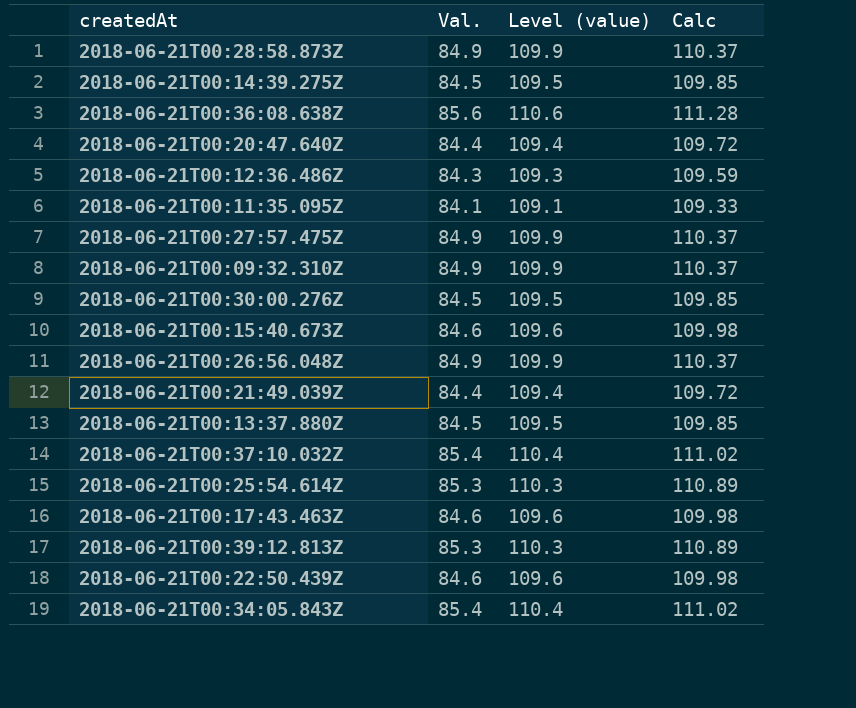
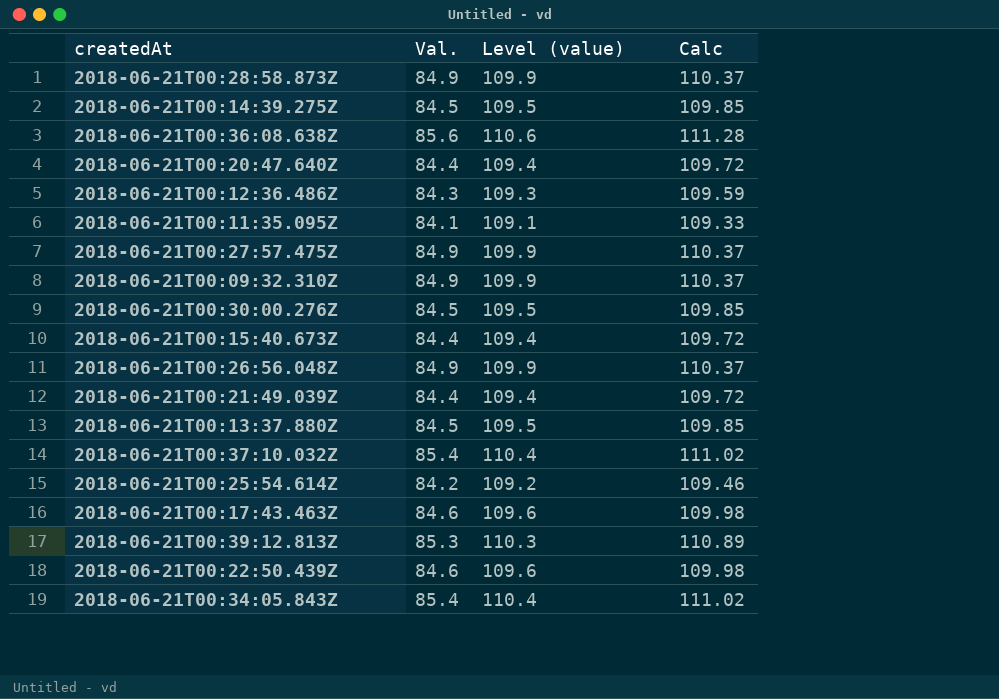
2018-06-21T00:15:40.673Z | Val.: 84.6 -> 84.4
2018-06-21T00:15:40.673Z | Level (value): 109.6 -> 109.4
2018-06-21T00:15:40.673Z | Calc: 109.98 -> 109.72
2018-06-21T00:25:54.614Z | Val.: 85.3 -> 84.2
2018-06-21T00:25:54.614Z | Level (value): 110.3 -> 109.2
2018-06-21T00:25:54.614Z | Calc: 110.89 -> 109.46

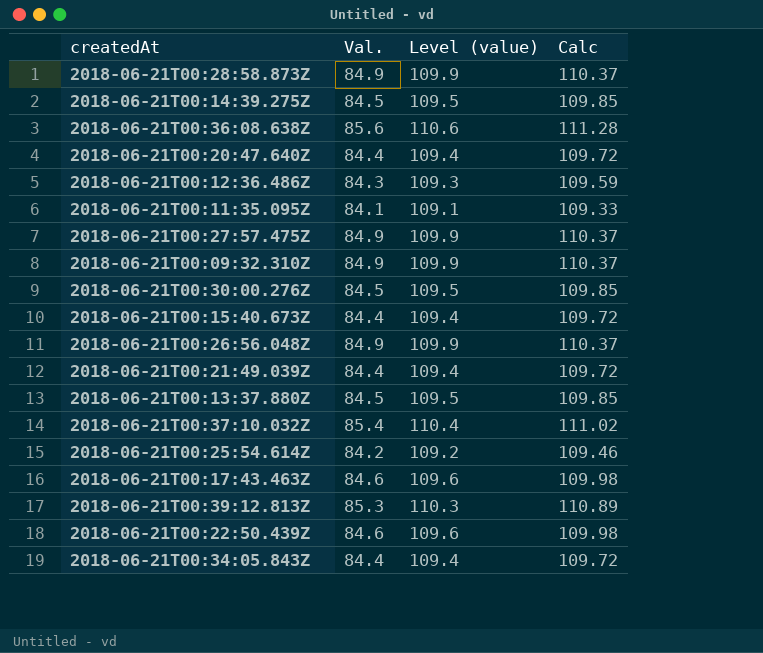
2018-06-21T00:34:05.843Z | Val.: 85.4 -> 84.4
2018-06-21T00:34:05.843Z | Level (value): 110.4 -> 109.4
2018-06-21T00:34:05.843Z | Calc: 111.02 -> 109.72

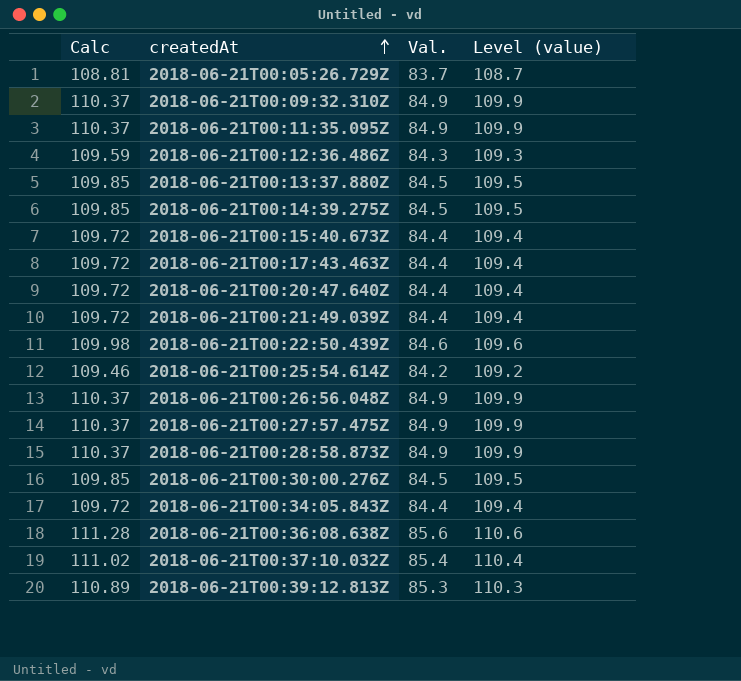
row order: none -> createdAt ascending
column Calc | position: 4 -> 1
row 2018-06-21T00:05:26.729Z: none -> 108.81 | 83.7 | 108.7
2018-06-21T00:11:35.095Z | Calc: 109.33 -> 110.37
2018-06-21T00:11:35.095Z | Val.: 84.1 -> 84.9
2018-06-21T00:11:35.095Z | Level (value): 109.1 -> 109.9
2018-06-21T00:17:43.463Z | Calc: 109.98 -> 109.72
2018-06-21T00:17:43.463Z | Val.: 84.6 -> 84.4
2018-06-21T00:17:43.463Z | Level (value): 109.6 -> 109.4

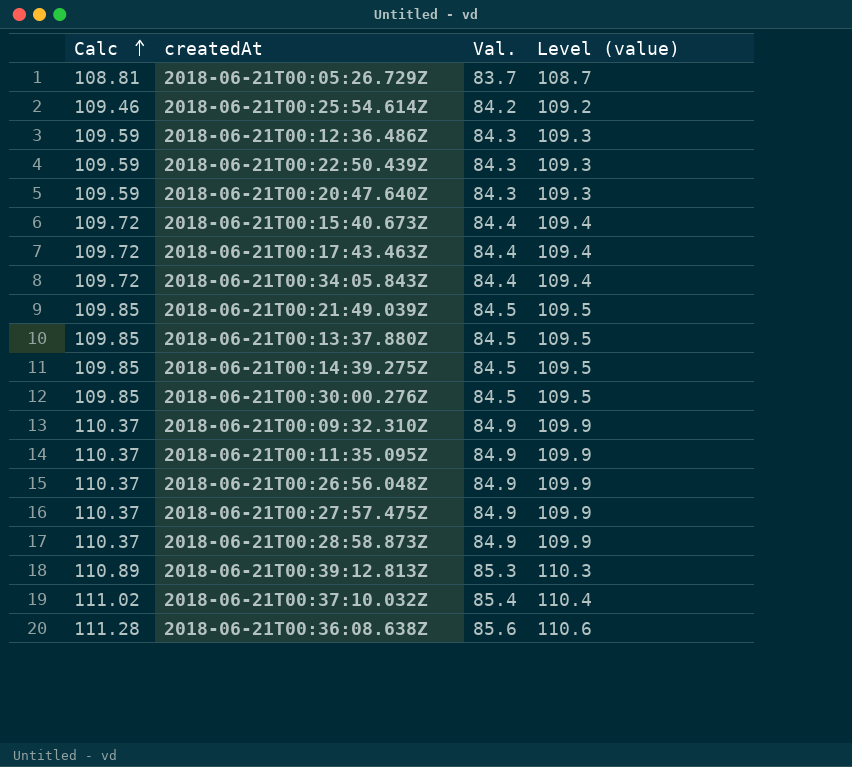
row order: createdAt ascending -> Calc ascending
2018-06-21T00:22:50.439Z | Calc: 109.98 -> 109.59
2018-06-21T00:22:50.439Z | Val.: 84.6 -> 84.3
2018-06-21T00:22:50.439Z | Level (value): 109.6 -> 109.3
2018-06-21T00:20:47.640Z | Calc: 109.72 -> 109.59
2018-06-21T00:20:47.640Z | Val.: 84.4 -> 84.3
2018-06-21T00:20:47.640Z | Level (value): 109.4 -> 109.3
2018-06-21T00:21:49.039Z | Calc: 109.72 -> 109.85
2018-06-21T00:21:49.039Z | Val.: 84.4 -> 84.5
2018-06-21T00:21:49.039Z | Level (value): 109.4 -> 109.5

